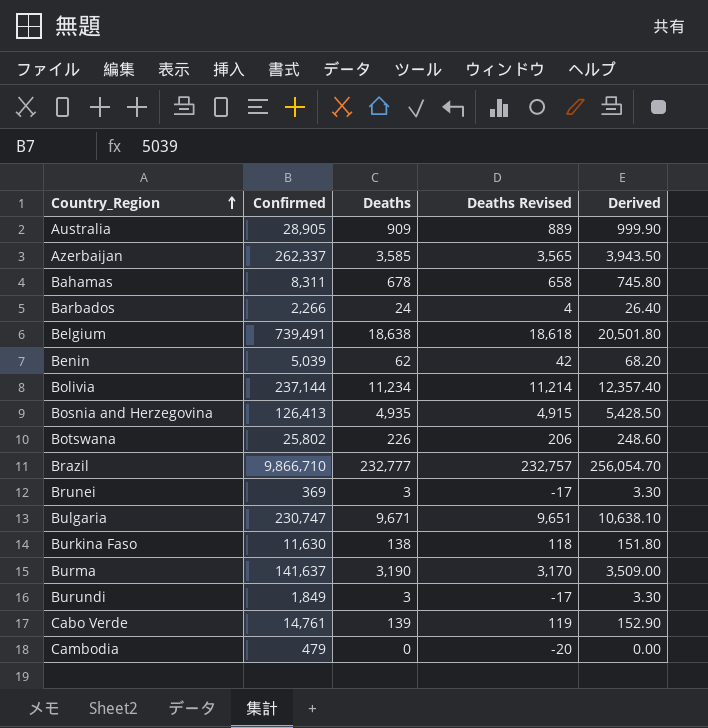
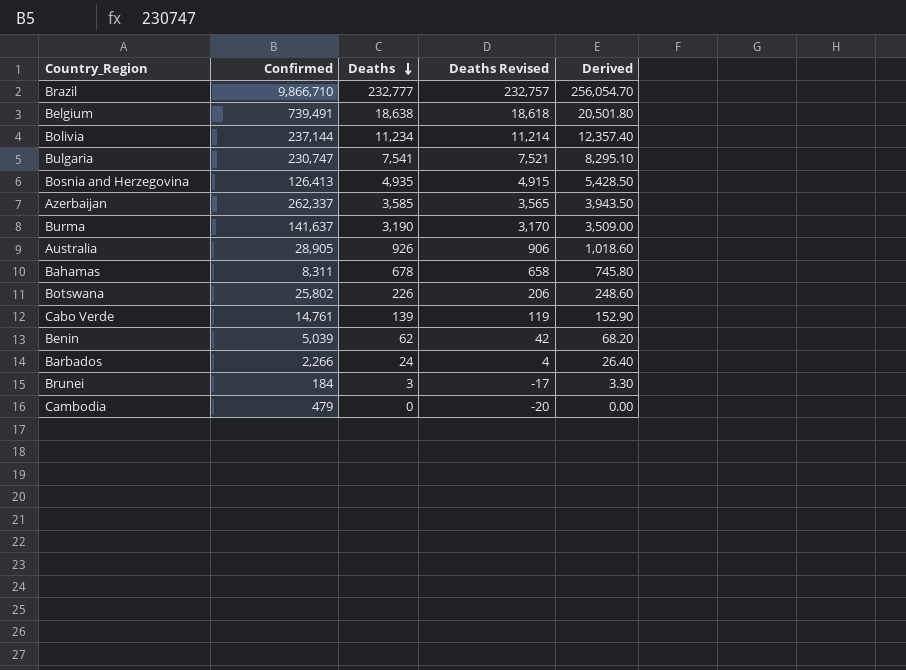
row order: Country_Region ascending -> Deaths descending
row Burkina Faso: 11,630 | 138 | 118 | 151.80 -> none
row Burundi: 1,849 | 3 | -17 | 3.30 -> none
Bulgaria | Deaths: 9,671 -> 7,541
Bulgaria | Deaths Revised: 9,651 -> 7,521
Bulgaria | Derived: 10,638.10 -> 8,295.10
Australia | Deaths: 909 -> 926
Australia | Deaths Revised: 889 -> 906
Australia | Derived: 999.90 -> 1,018.60
Brunei | Confirmed: 369 -> 184

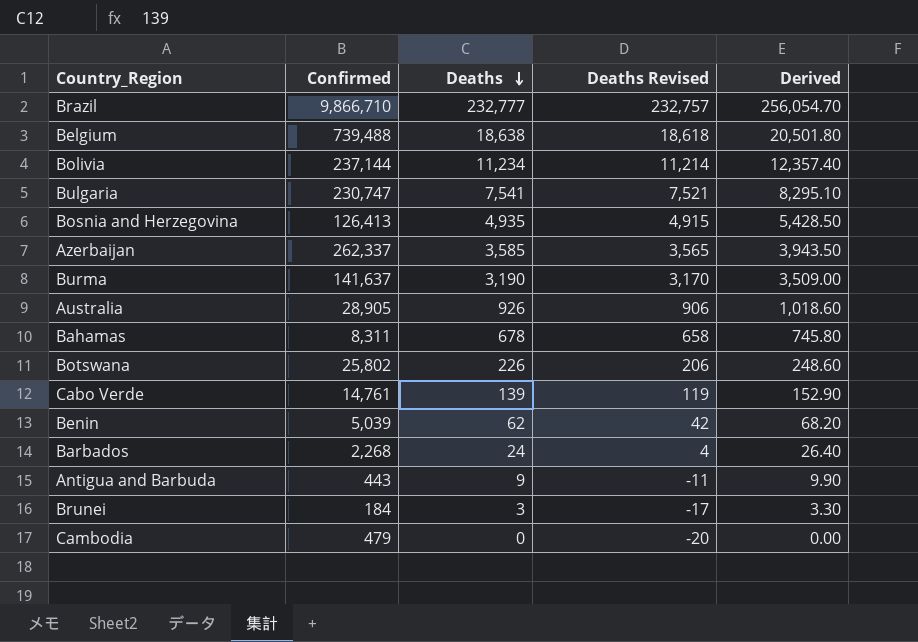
Belgium | Confirmed: 739,491 -> 739,488
Barbados | Confirmed: 2,266 -> 2,268
row Antigua and Barbuda: none -> 443 | 9 | -11 | 9.90

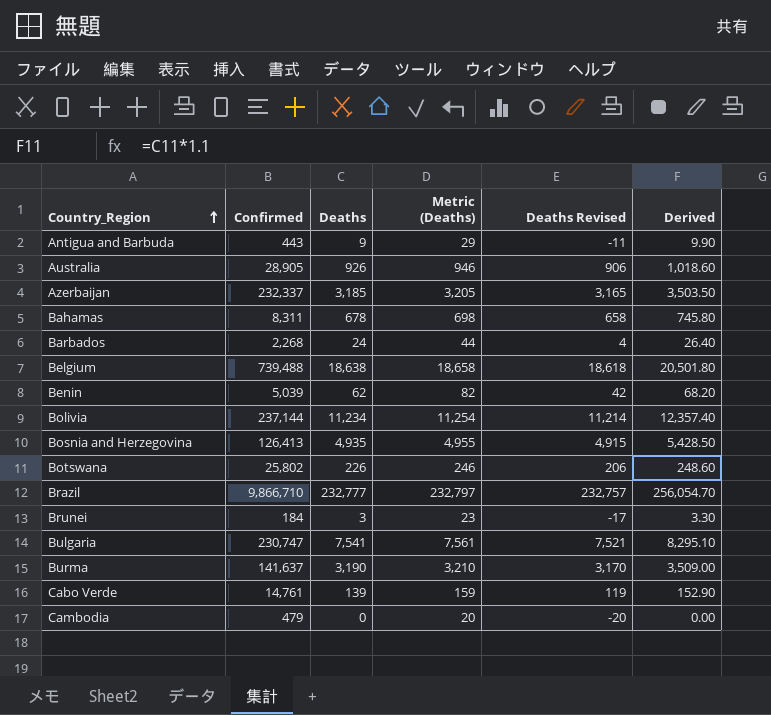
row order: Deaths descending -> Country_Region ascending
column Metric (Deaths) | formula: none -> [Deaths] + 20
Azerbaijan | Confirmed: 262,337 -> 232,337
Azerbaijan | Deaths: 3,585 -> 3,185
Azerbaijan | Deaths Revised: 3,565 -> 3,165
Azerbaijan | Derived: 3,943.50 -> 3,503.50

